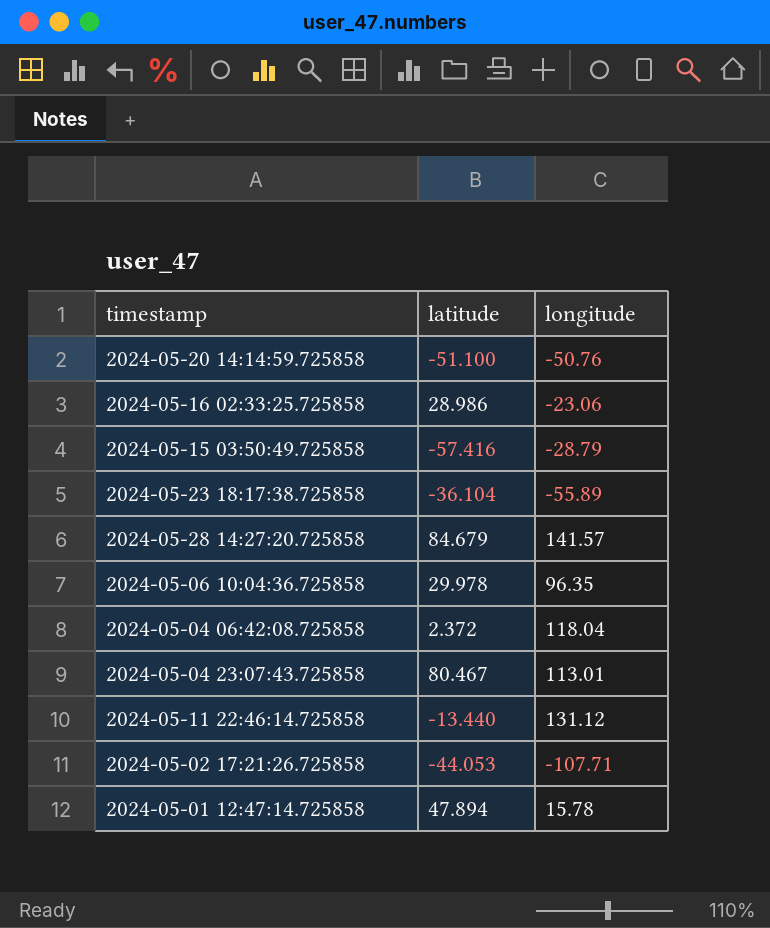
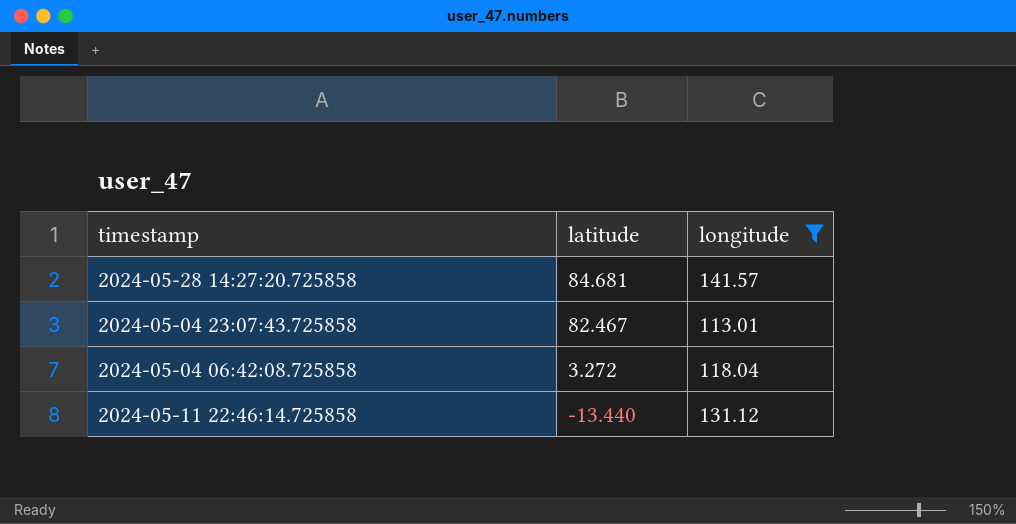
filter: none -> longitude >= 113.01
row order: none -> latitude descending
2024-05-28 14:27:20.725858 | latitude: 84.679 -> 84.681
2024-05-04 23:07:43.725858 | latitude: 80.467 -> 82.467
2024-05-04 06:42:08.725858 | latitude: 2.372 -> 3.272

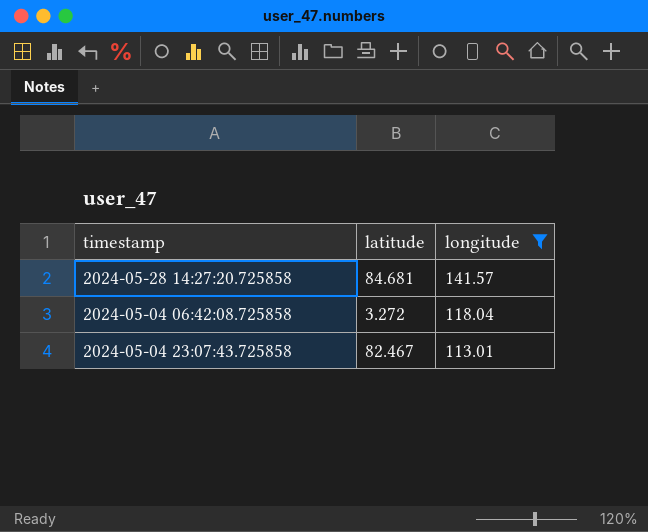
row order: latitude descending -> longitude descending
row 2024-05-11 22:46:14.725858: -13.440 | 131.12 -> none

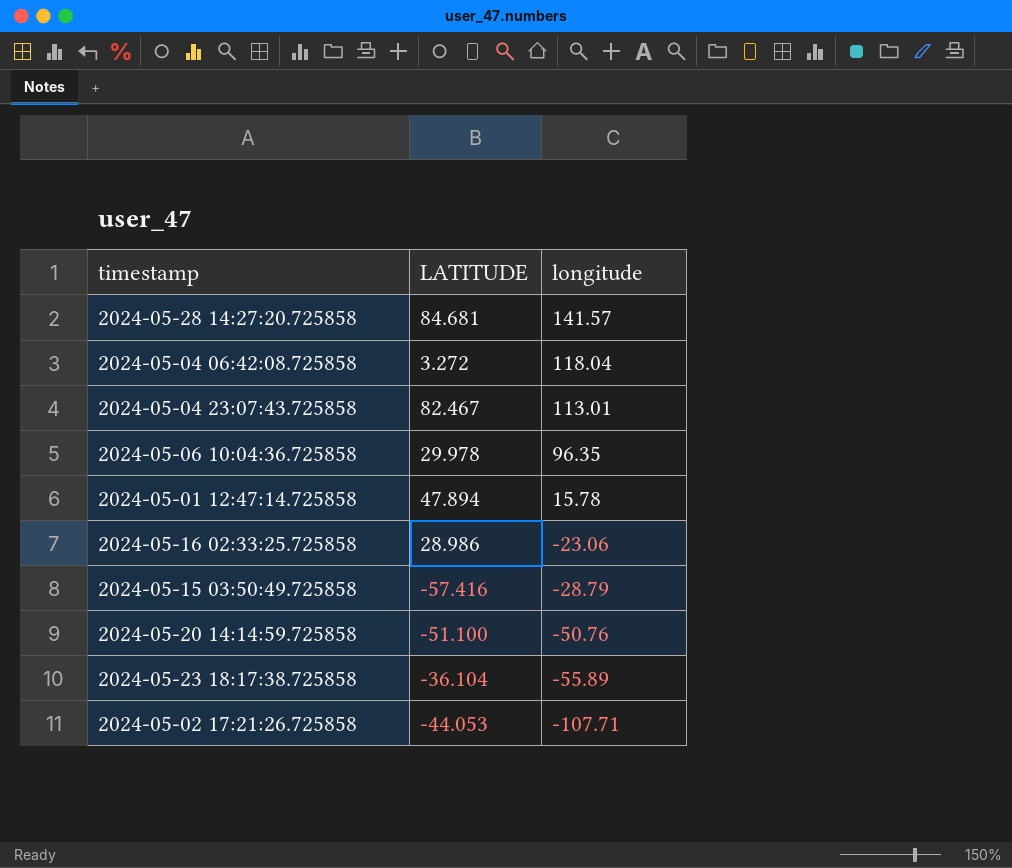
filter: longitude >= 113.01 -> none
column name: latitude -> LATITUDE

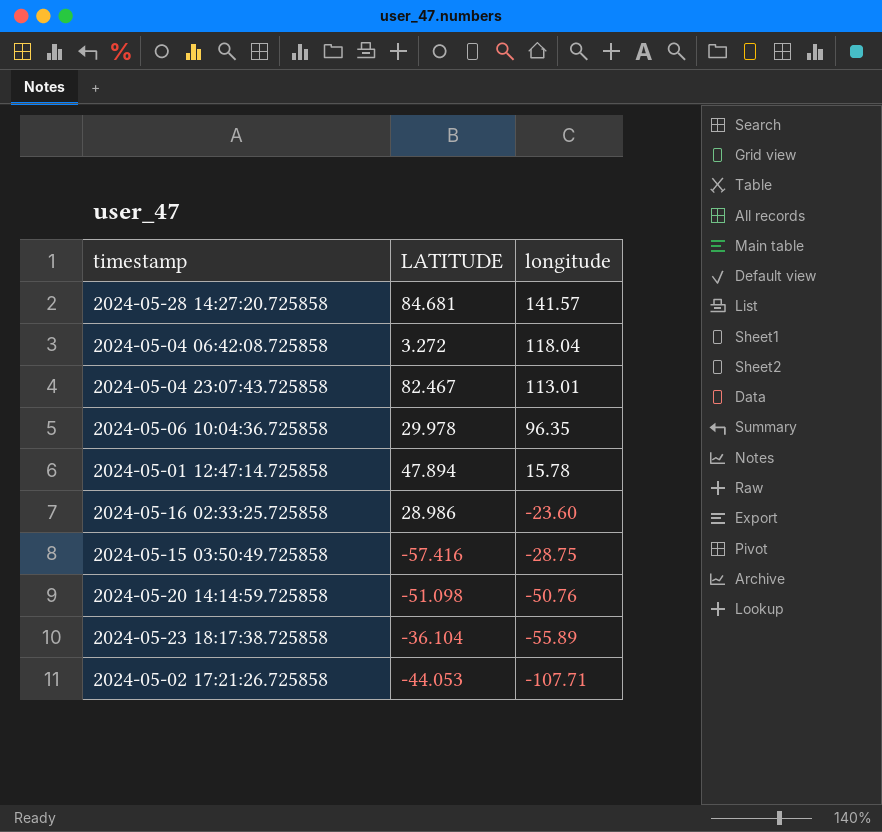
2024-05-16 02:33:25.725858 | longitude: -23.06 -> -23.60
2024-05-15 03:50:49.725858 | longitude: -28.79 -> -28.75
2024-05-20 14:14:59.725858 | LATITUDE: -51.100 -> -51.098

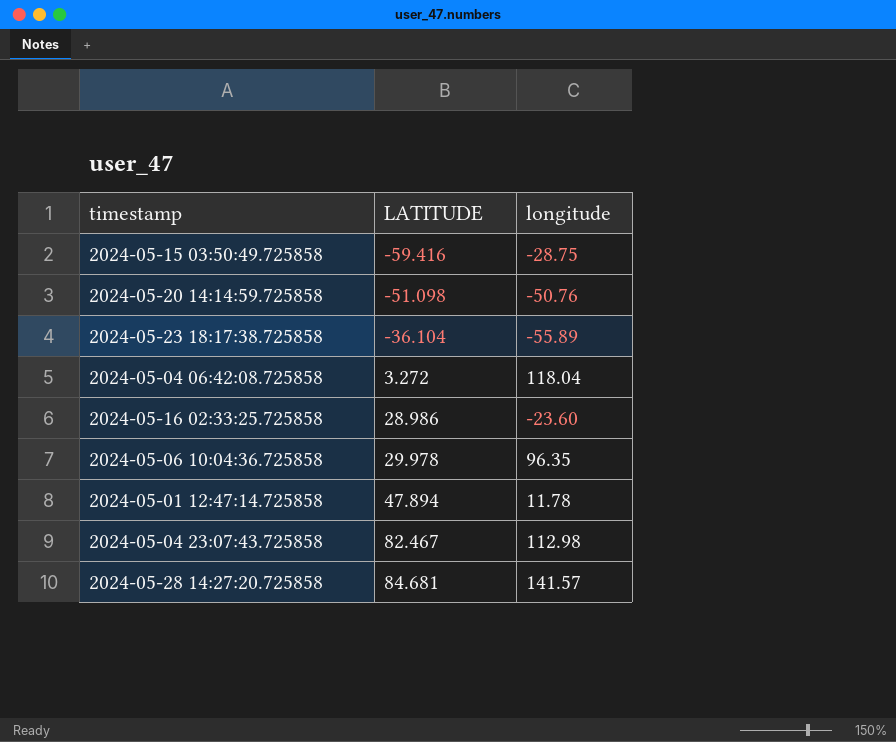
row order: longitude descending -> LATITUDE ascending
row 2024-05-02 17:21:26.725858: -44.053 | -107.71 -> none
2024-05-15 03:50:49.725858 | LATITUDE: -57.416 -> -59.416
2024-05-01 12:47:14.725858 | longitude: 15.78 -> 11.78
2024-05-04 23:07:43.725858 | longitude: 113.01 -> 112.98

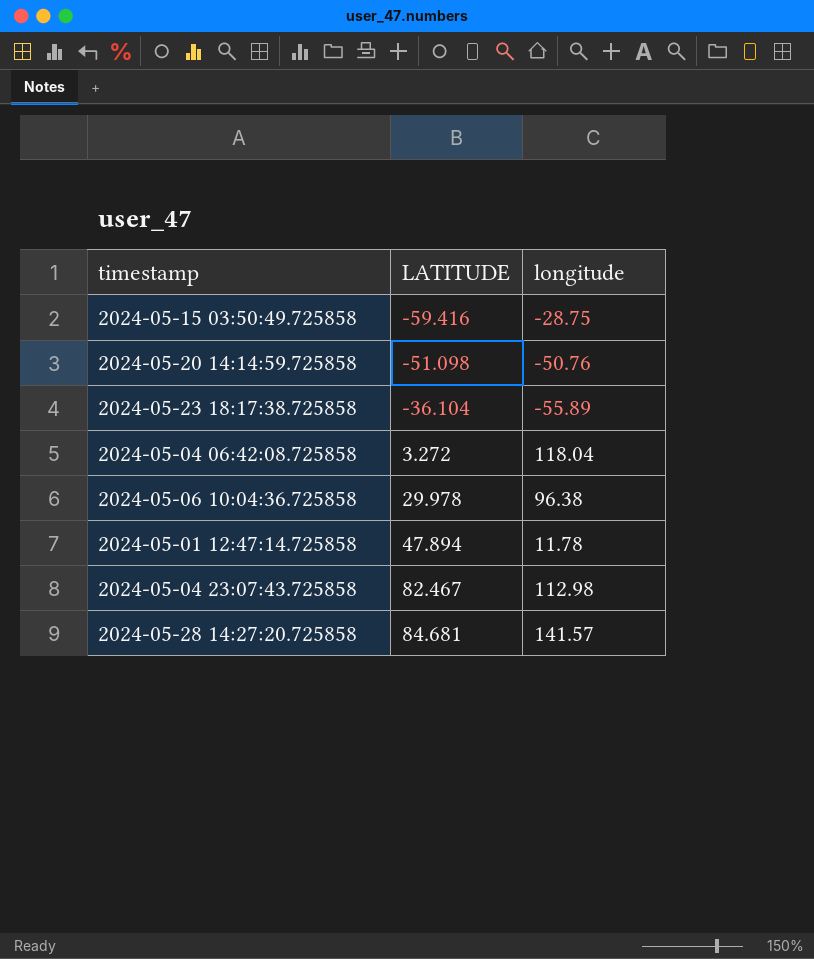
row 2024-05-16 02:33:25.725858: 28.986 | -23.60 -> none
2024-05-06 10:04:36.725858 | longitude: 96.35 -> 96.38

